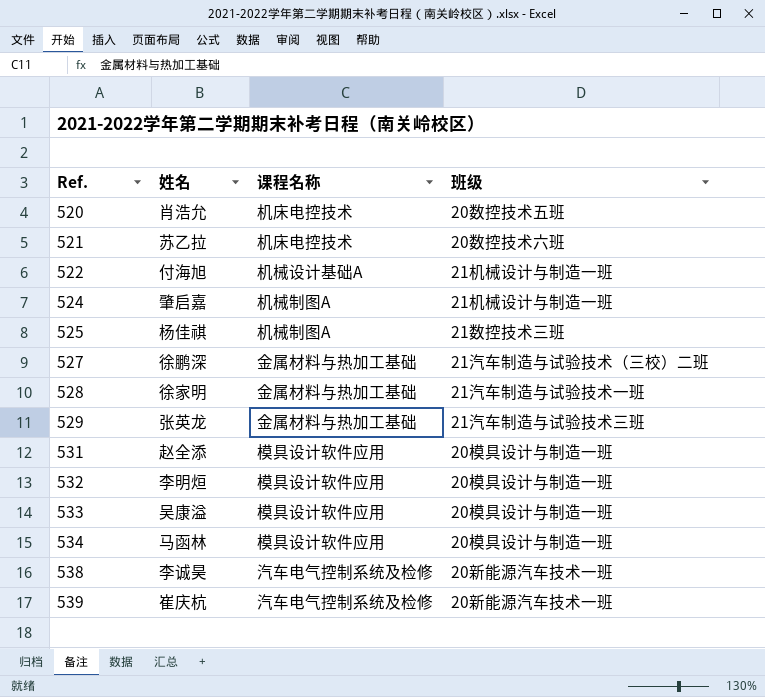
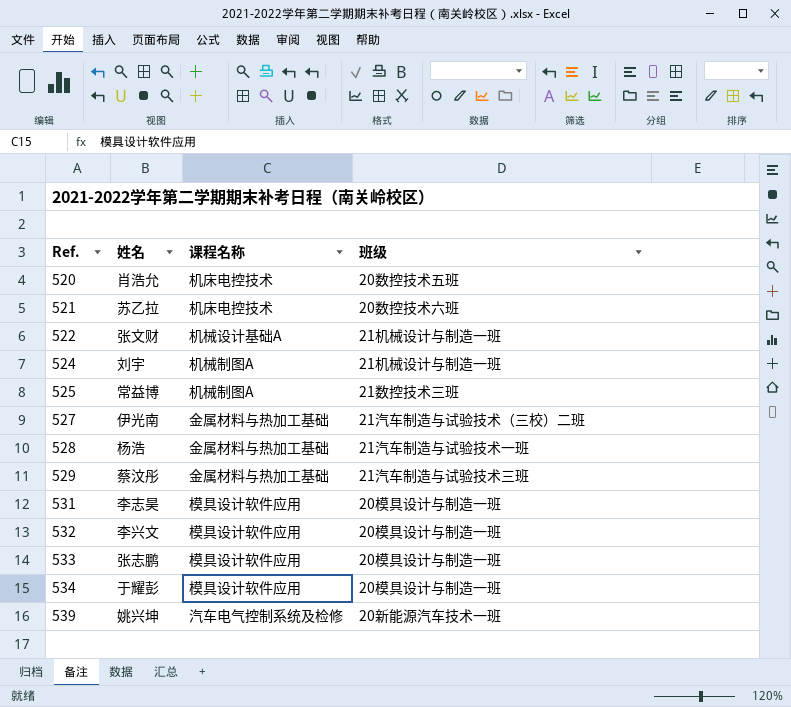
row 538: 李诚昊 | 汽车电气控制系统及检修 | 20新能源汽车技术一班 -> none
522 | 姓名: 付海旭 -> 张文财
524 | 姓名: 肇启嘉 -> 刘宇
525 | 姓名: 杨佳祺 -> 常益博
527 | 姓名: 徐鹏深 -> 伊光南
528 | 姓名: 徐家明 -> 杨浩
529 | 姓名: 张英龙 -> 蔡汶彤
531 | 姓名: 赵全添 -> 李志昊
532 | 姓名: 李明烜 -> 李兴文
533 | 姓名: 吴康溢 -> 张志鹏
534 | 姓名: 马函林 -> 于耀彭
539 | 姓名: 崔庆杭 -> 姚兴坤

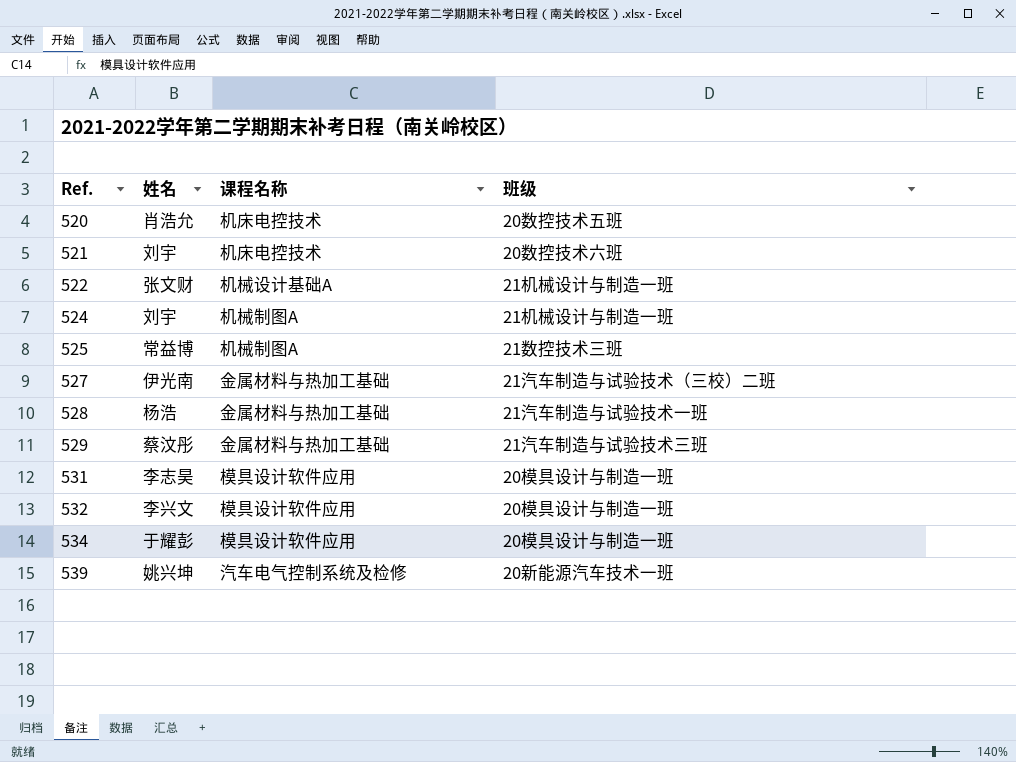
row 533: 张志鹏 | 模具设计软件应用 | 20模具设计与制造一班 -> none
521 | 姓名: 苏乙拉 -> 刘宇

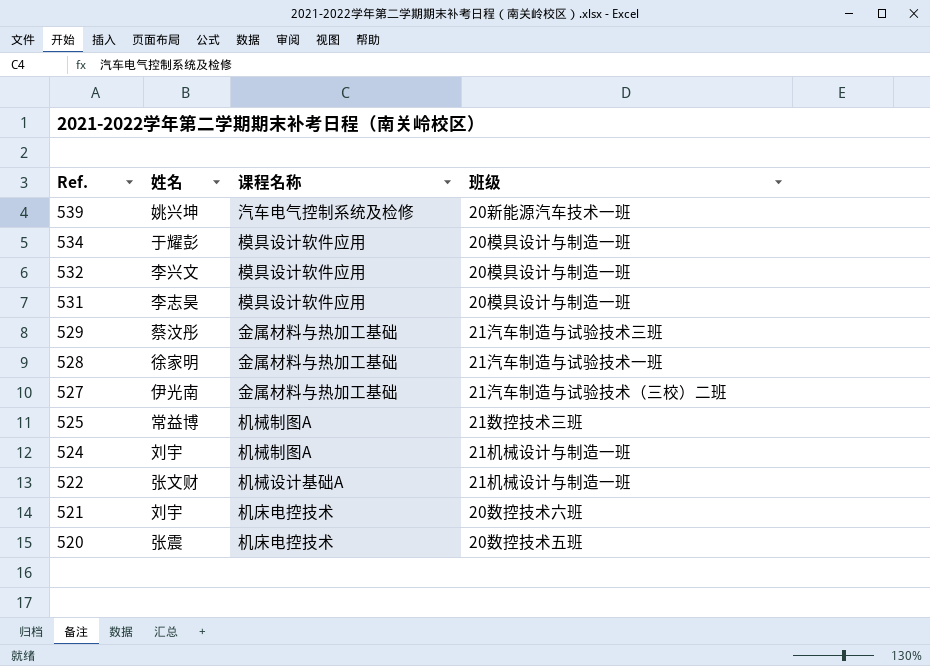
row order: Ref. ascending -> Ref. descending
528 | 姓名: 杨浩 -> 徐家明
520 | 姓名: 肖浩允 -> 张震

